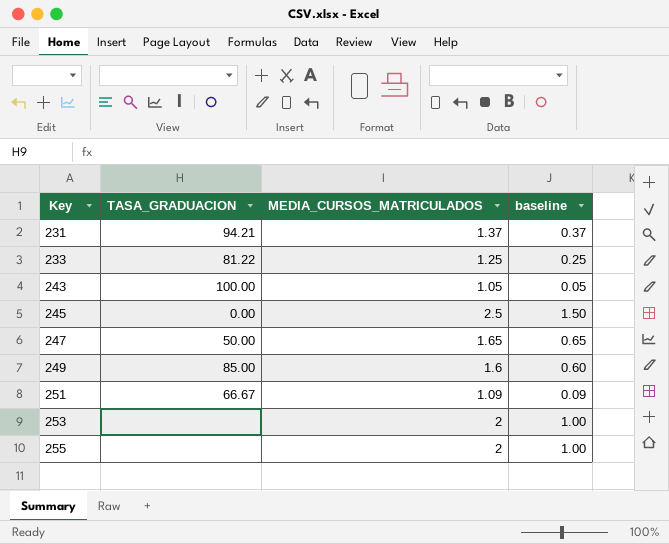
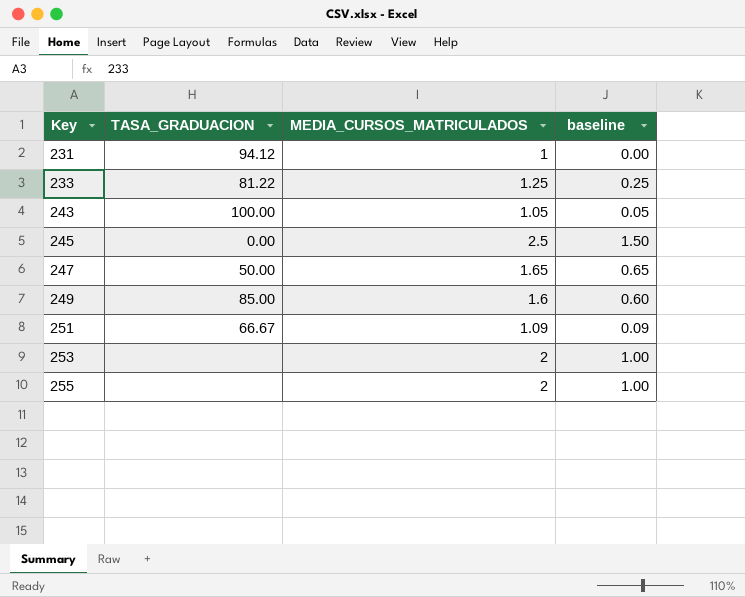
231 | TASA_GRADUACION: 94.21 -> 94.12
231 | MEDIA_CURSOS_MATRICULADOS: 1.37 -> 1
231 | baseline: 0.37 -> 0.00

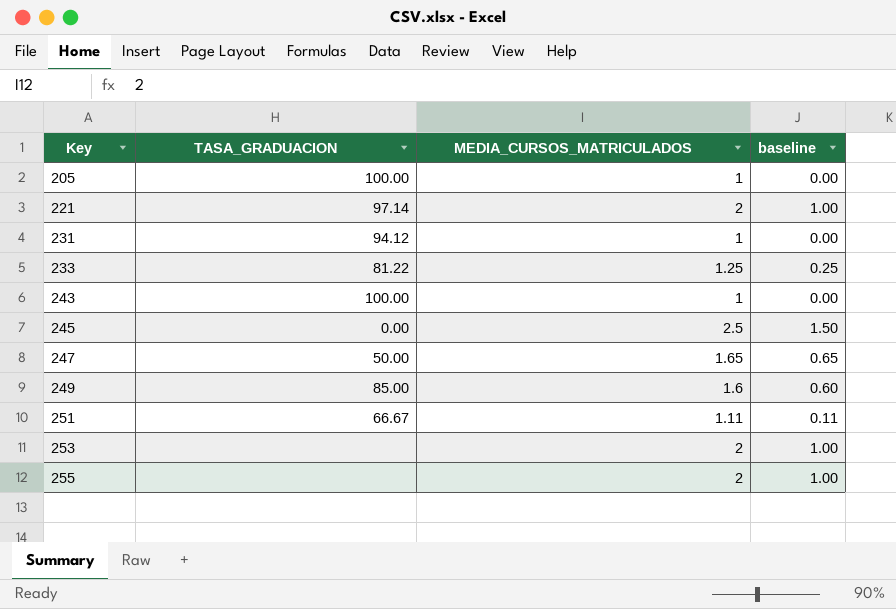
row 205: none -> 100.00 | 1 | 0.00
row 221: none -> 97.14 | 2 | 1.00
243 | MEDIA_CURSOS_MATRICULADOS: 1.05 -> 1
243 | baseline: 0.05 -> 0.00
251 | MEDIA_CURSOS_MATRICULADOS: 1.09 -> 1.11
251 | baseline: 0.09 -> 0.11

